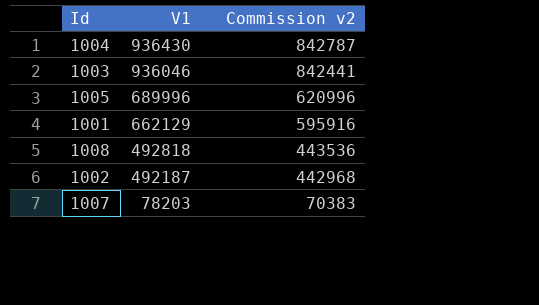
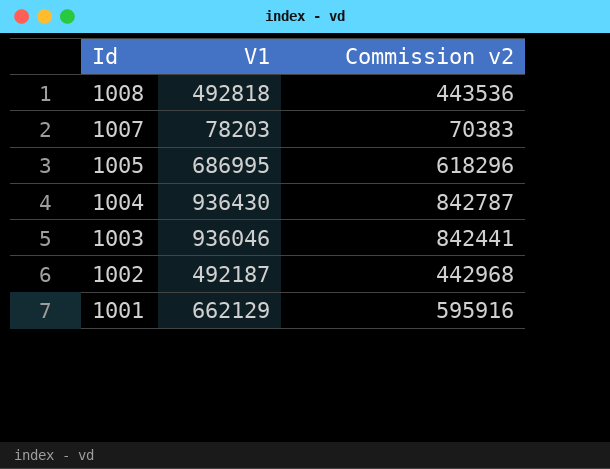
row order: V1 descending -> Id descending
1005 | V1: 689996 -> 686995
1005 | Commission v2: 620996 -> 618296

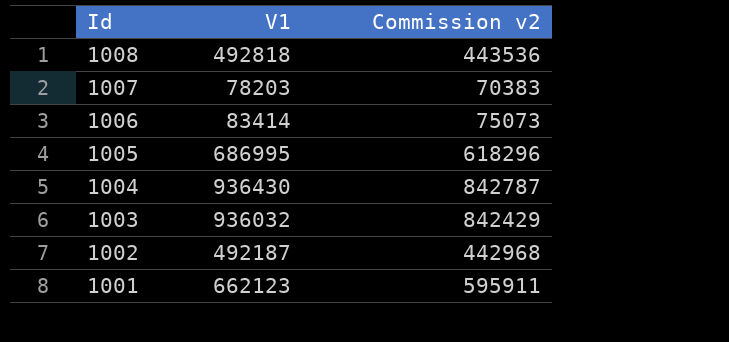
row 1006: none -> 83414 | 75073
1003 | V1: 936046 -> 936032
1003 | Commission v2: 842441 -> 842429
1001 | V1: 662129 -> 662123
1001 | Commission v2: 595916 -> 595911

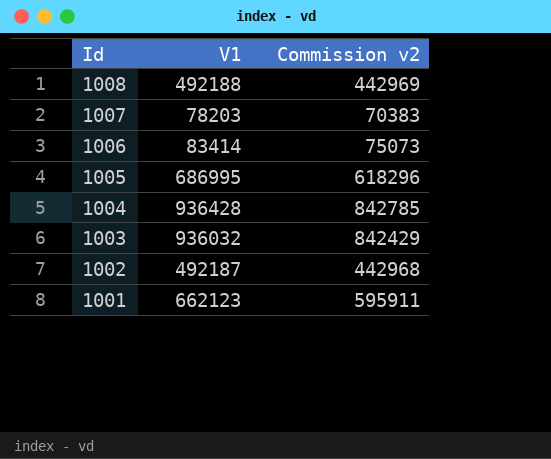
1008 | V1: 492818 -> 492188
1008 | Commission v2: 443536 -> 442969
1004 | V1: 936430 -> 936428
1004 | Commission v2: 842787 -> 842785

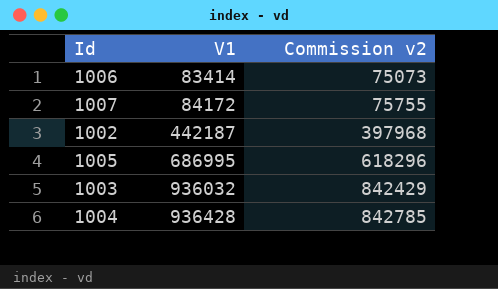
row order: Id descending -> V1 ascending
row 1008: 492188 | 442969 -> none
row 1001: 662123 | 595911 -> none
1007 | V1: 78203 -> 84172
1007 | Commission v2: 70383 -> 75755
1002 | V1: 492187 -> 442187
1002 | Commission v2: 442968 -> 397968

